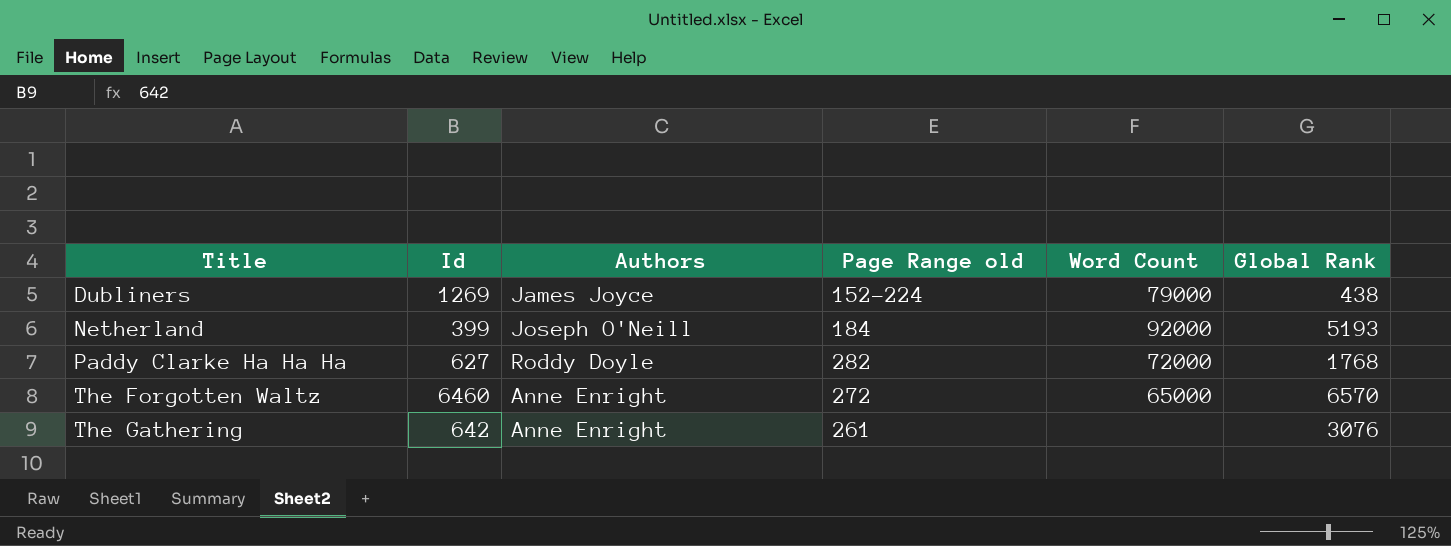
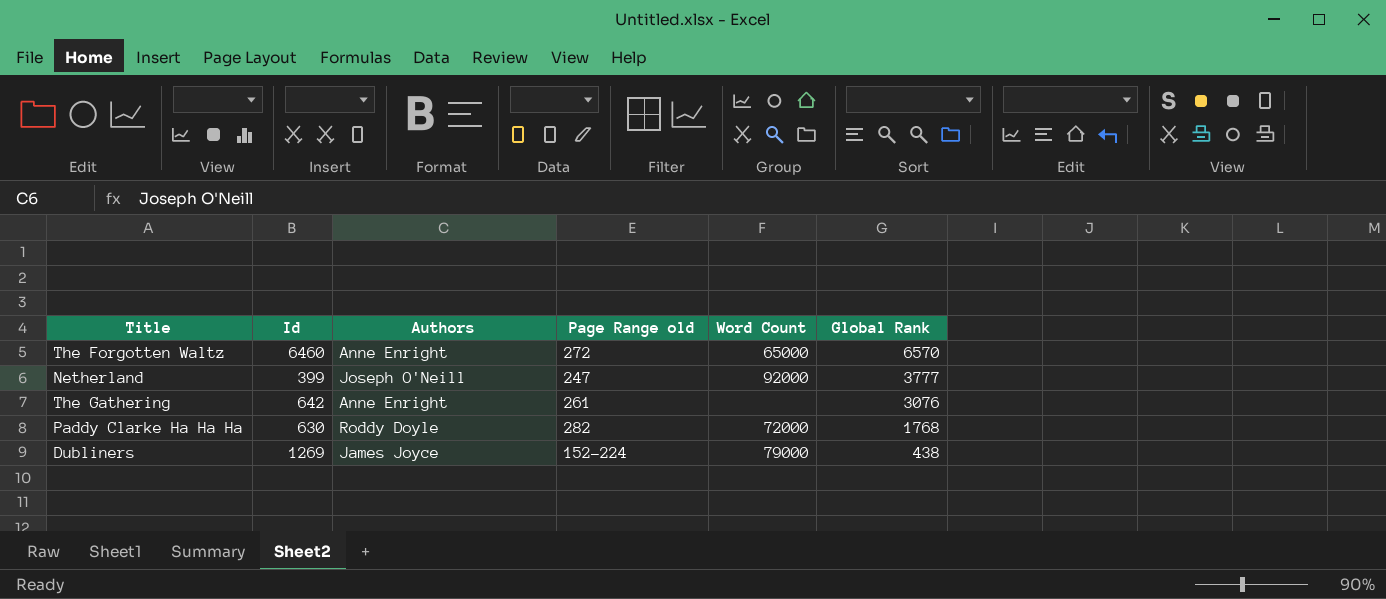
row order: Title ascending -> Global Rank descending
Netherland | Page Range old: 184 -> 247
Netherland | Global Rank: 5193 -> 3777
Paddy Clarke Ha Ha Ha | Id: 627 -> 630

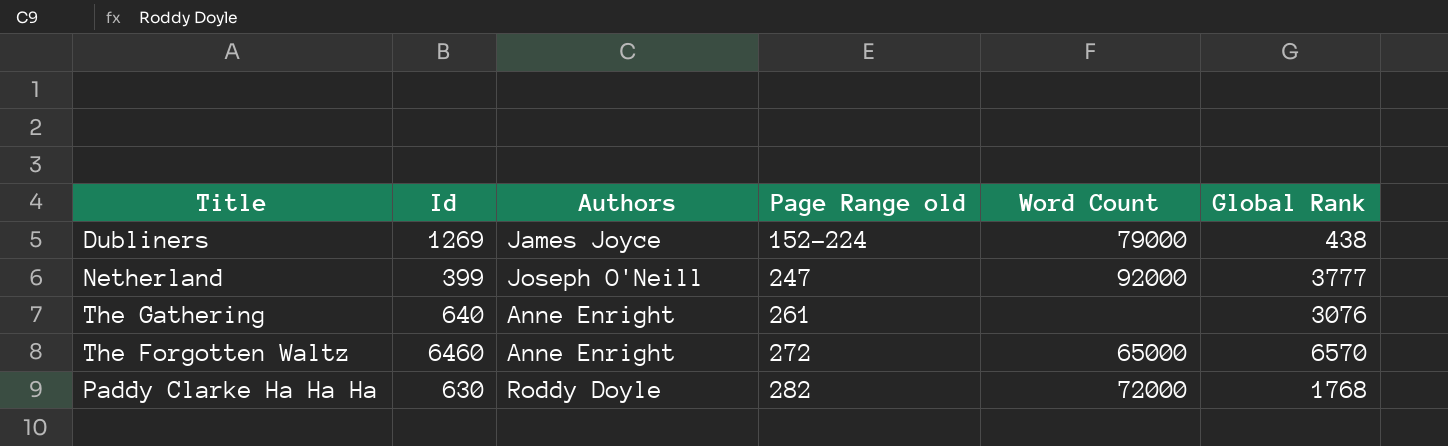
row order: Global Rank descending -> Page Range old ascending
The Gathering | Id: 642 -> 640

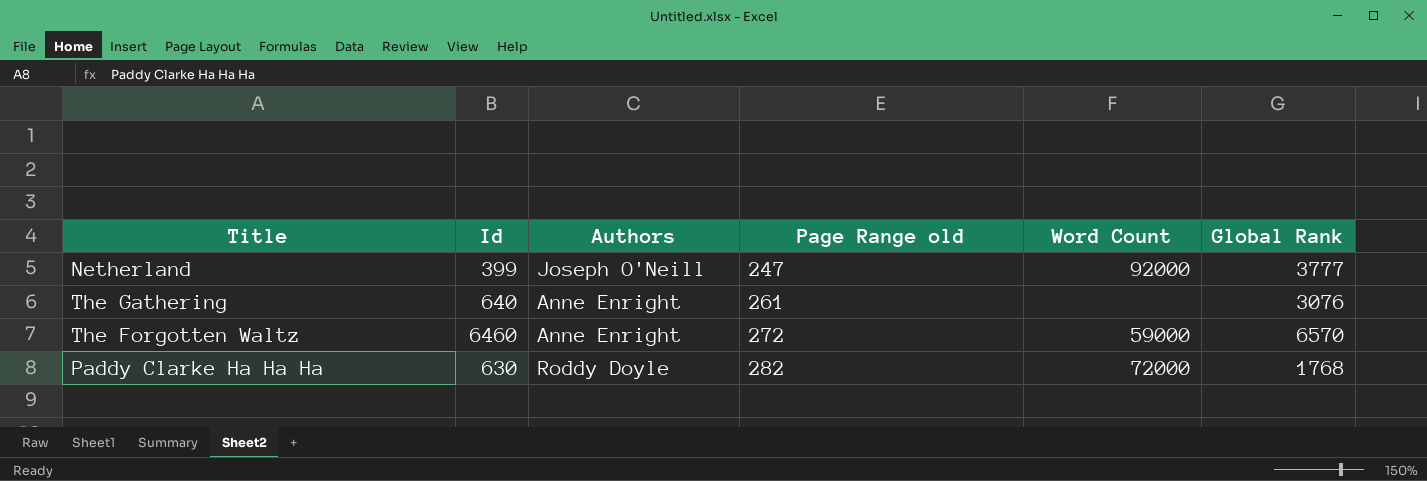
row Dubliners: 1269 | James Joyce | 152-224 | 79000 | 438 -> none
The Forgotten Waltz | Word Count: 65000 -> 59000

